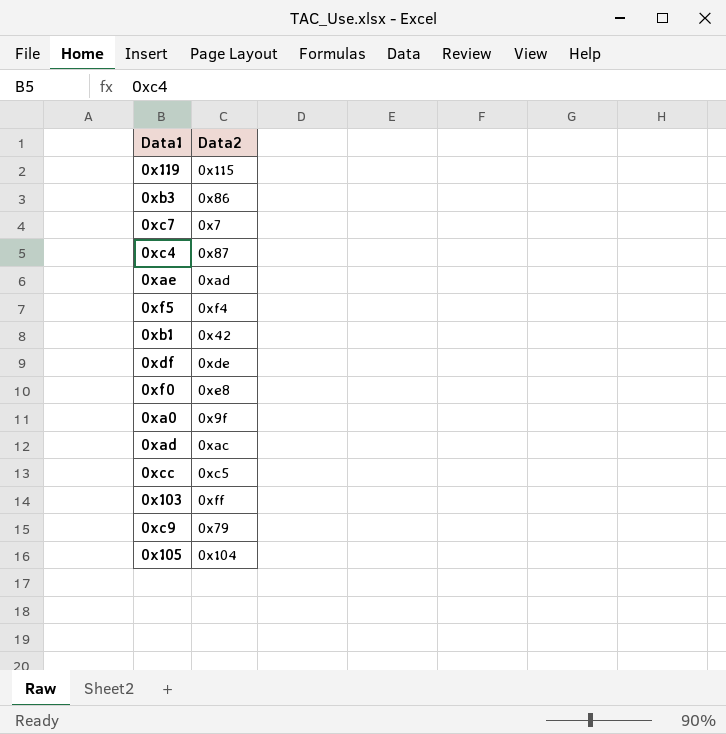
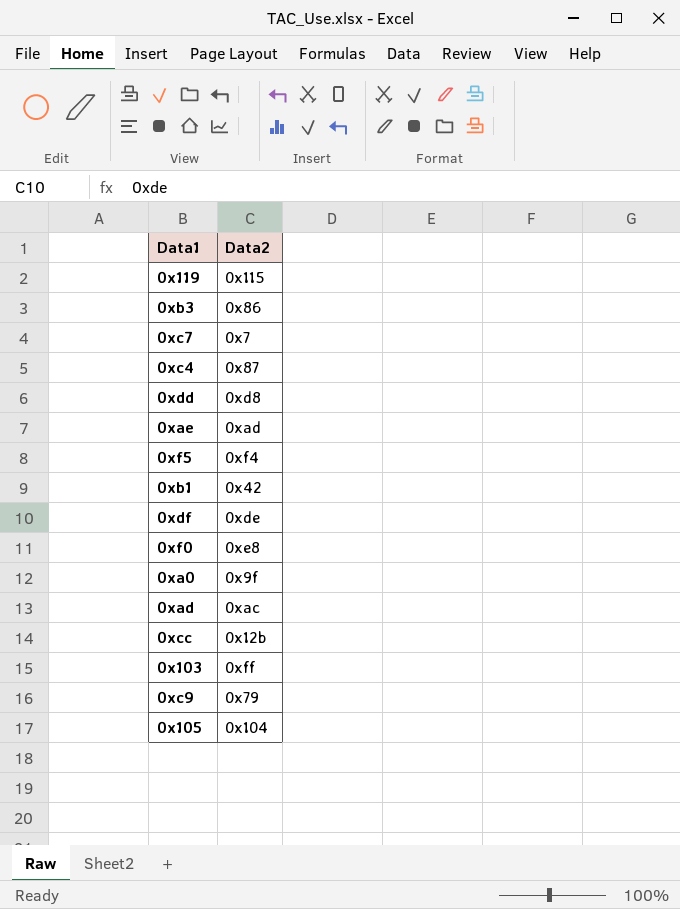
row 0xdd: none -> 0xd8
0xcc | Data2: 0xc5 -> 0x12b

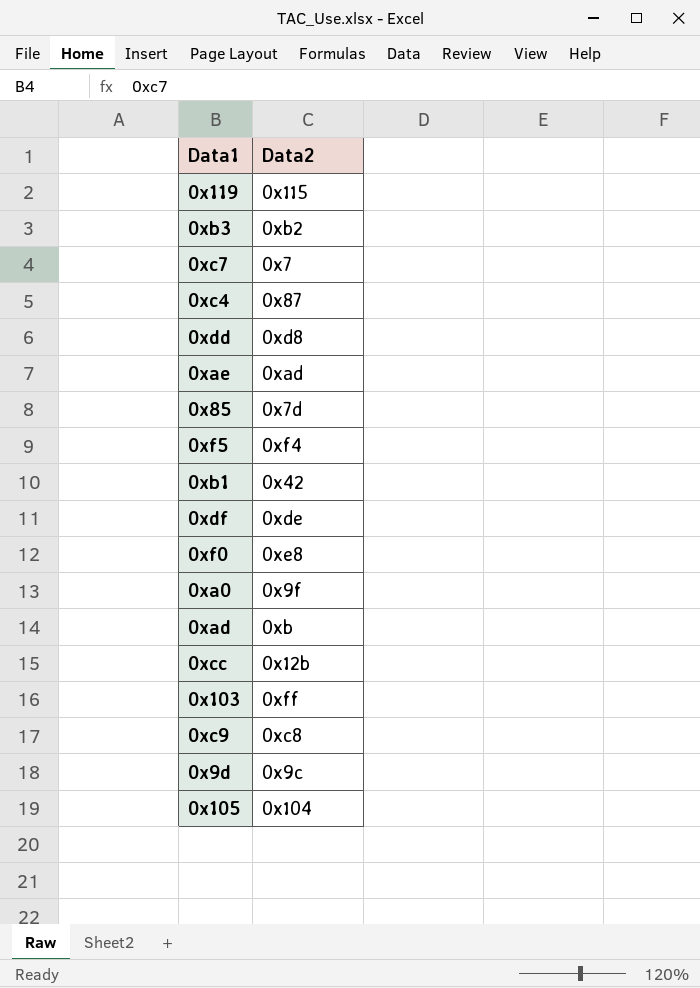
0xb3 | Data2: 0x86 -> 0xb2
row 0x85: none -> 0x7d
0xad | Data2: 0xac -> 0xb
0xc9 | Data2: 0x79 -> 0xc8
row 0x9d: none -> 0x9c

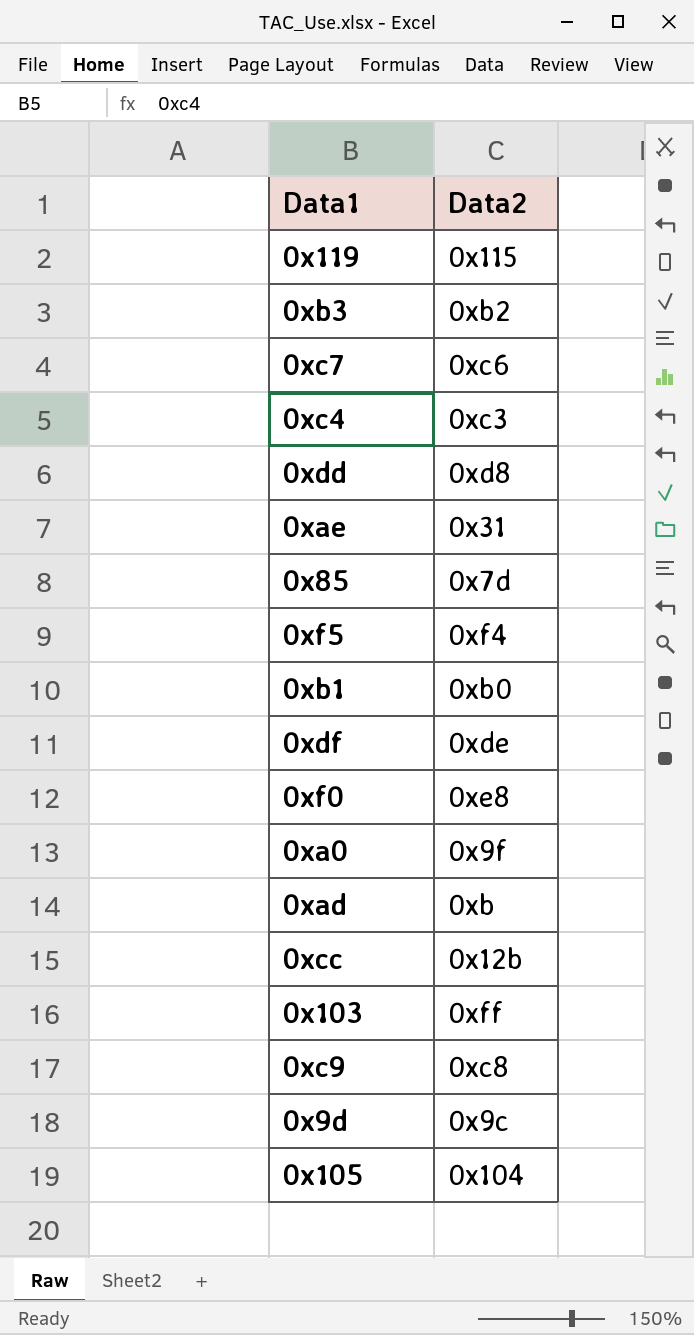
0xc7 | Data2: 0x7 -> 0xc6
0xc4 | Data2: 0x87 -> 0xc3
0xae | Data2: 0xad -> 0x31
0xb1 | Data2: 0x42 -> 0xb0

